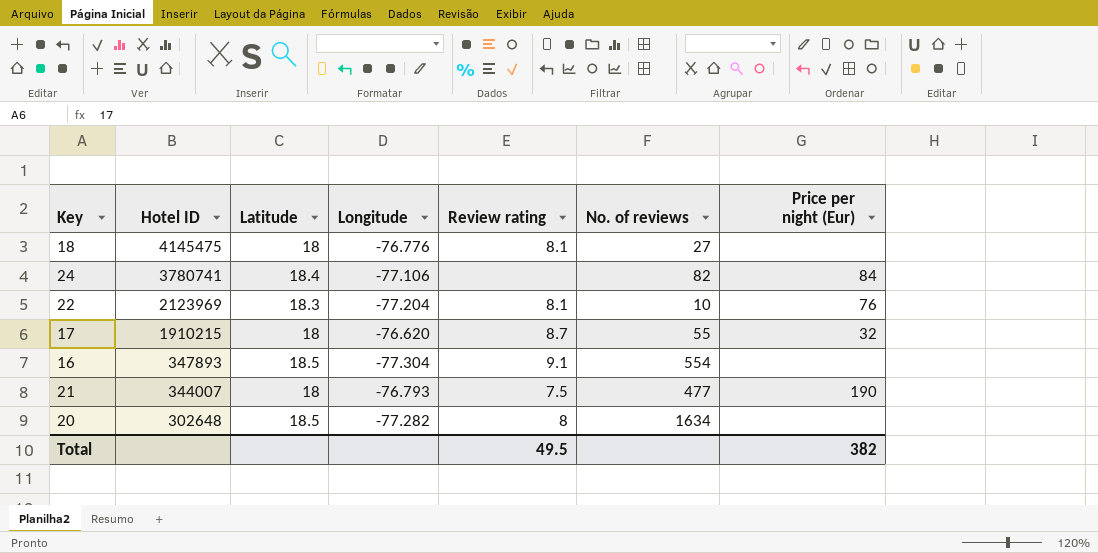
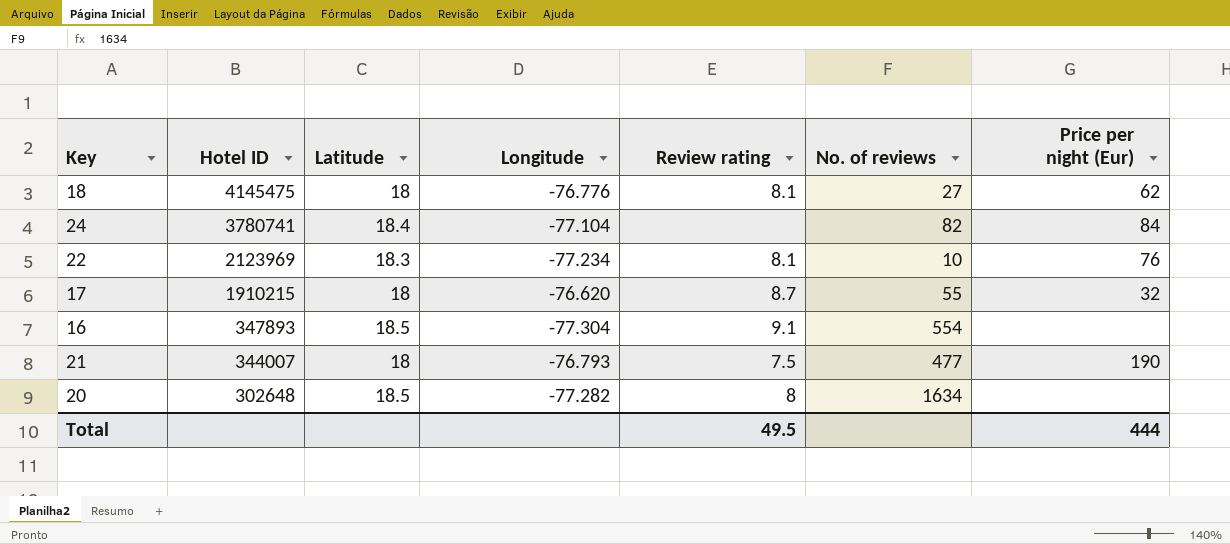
18 | Price per night (Eur): none -> 62
24 | Longitude: -77.106 -> -77.104
22 | Longitude: -77.204 -> -77.234
Total | Price per night (Eur): 382 -> 444

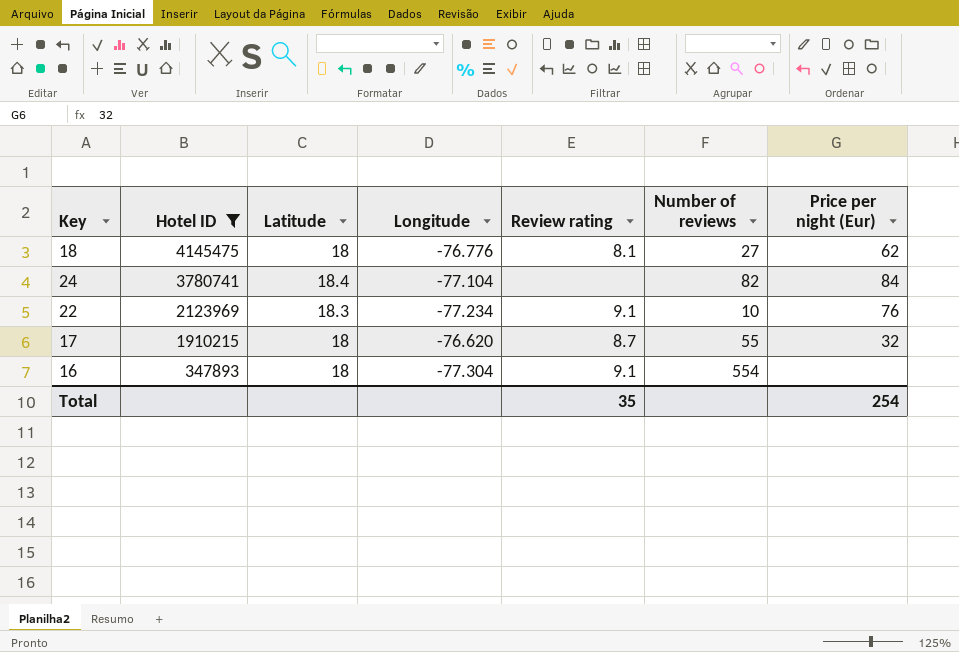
filter: none -> Hotel ID >= 347893
column name: No. of reviews -> Number of reviews
22 | Review rating: 8.1 -> 9.1
16 | Latitude: 18.5 -> 18
Total | Review rating: 49.5 -> 35
Total | Price per night (Eur): 444 -> 254

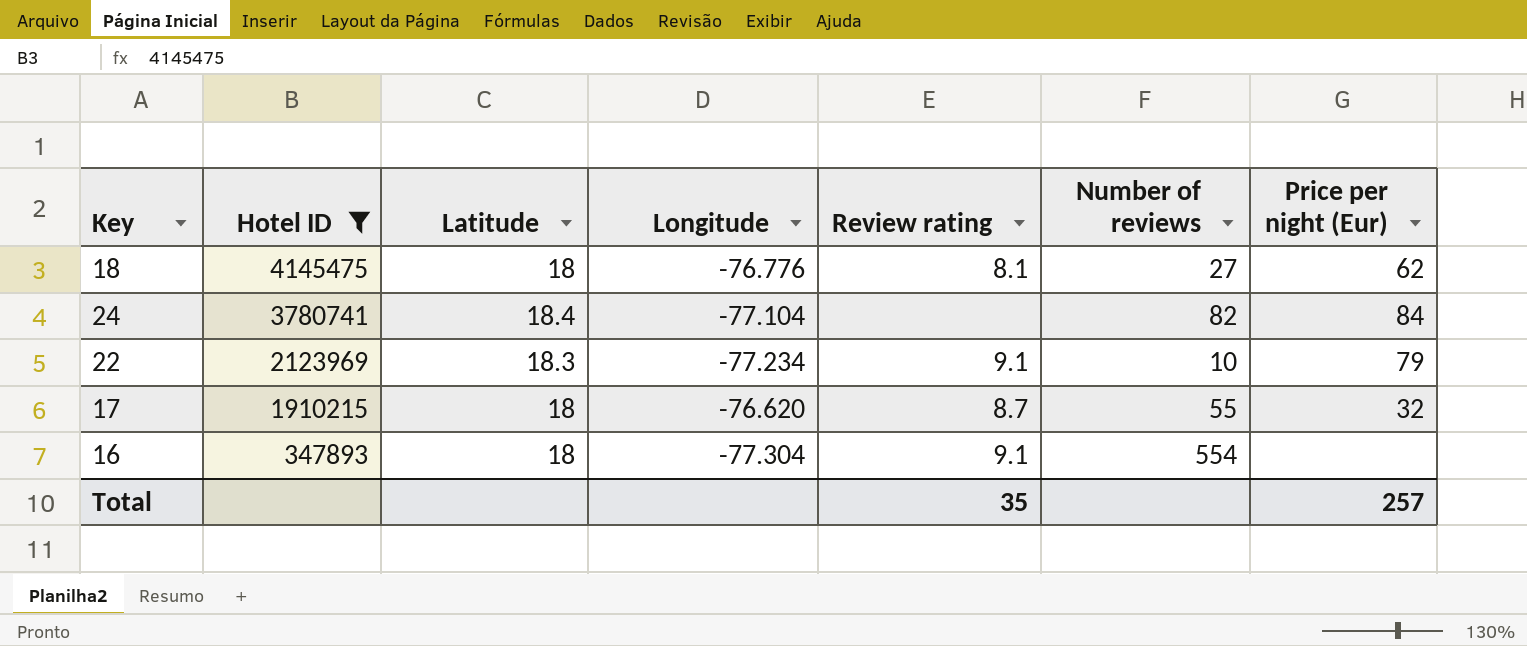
22 | Price per night (Eur): 76 -> 79
Total | Price per night (Eur): 254 -> 257

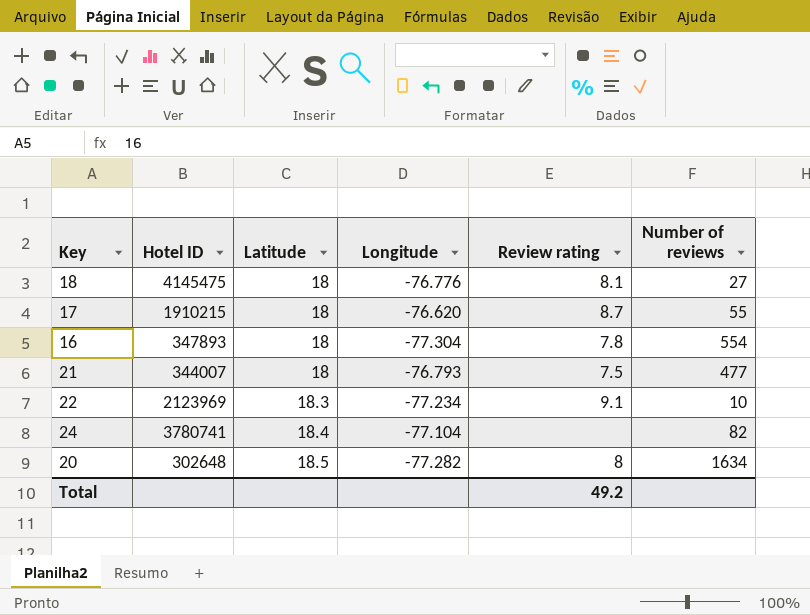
filter: Hotel ID >= 347893 -> none
row order: Hotel ID descending -> Latitude ascending
column Price per night (Eur) | position: 7 -> none
16 | Review rating: 9.1 -> 7.8
Total | Review rating: 35 -> 49.2

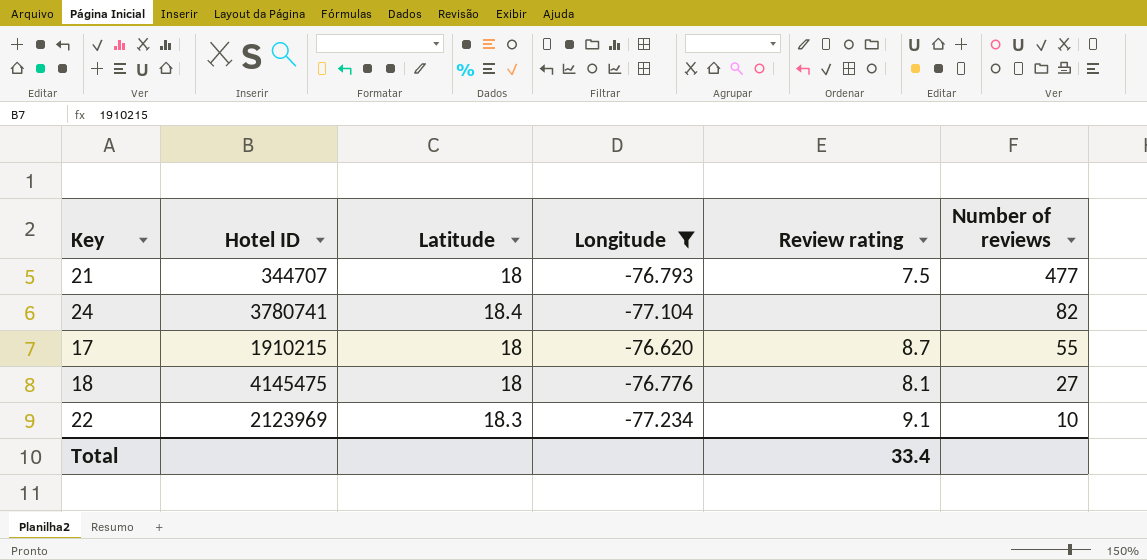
filter: none -> Longitude >= -77.234
row order: Latitude ascending -> Number of reviews descending
21 | Hotel ID: 344007 -> 344707
Total | Review rating: 49.2 -> 33.4

